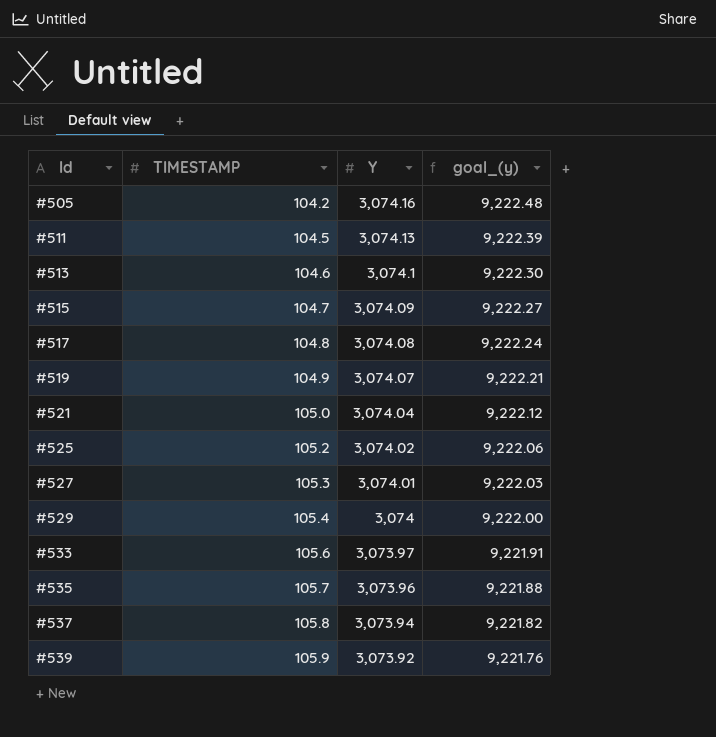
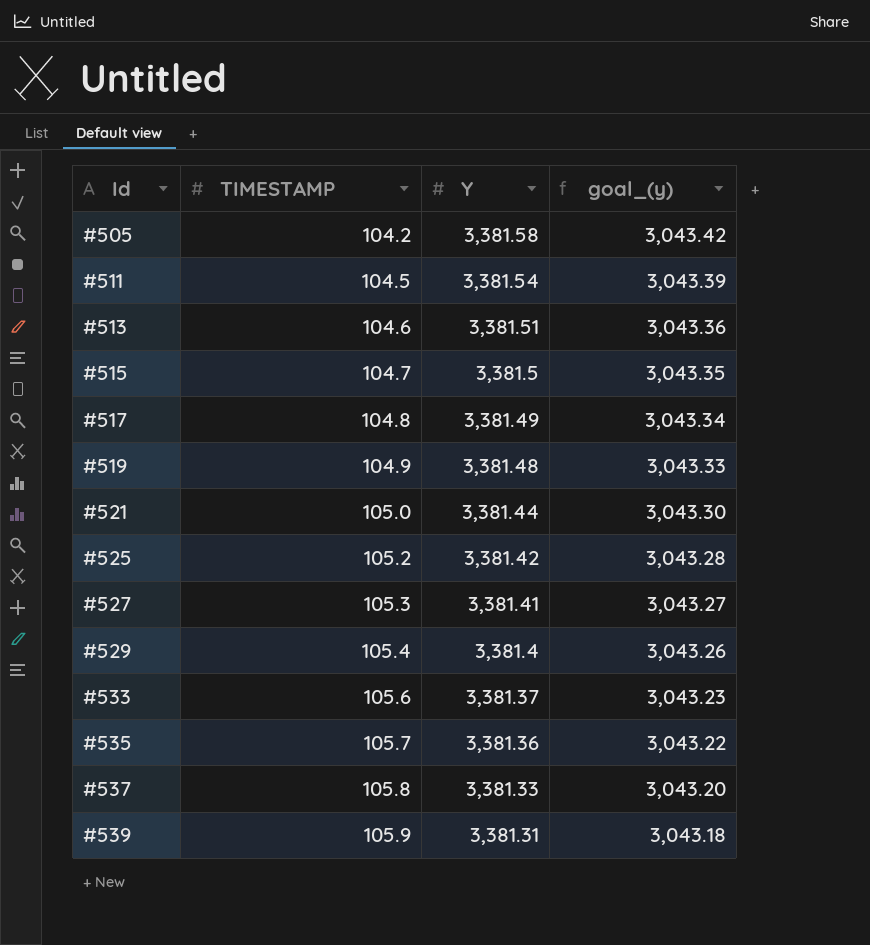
column goal_(y) | formula: [Y] * 3 -> [Y] * 0.9
#505 | Y: 3,074.16 -> 3,381.58
#511 | Y: 3,074.13 -> 3,381.54
#513 | Y: 3,074.1 -> 3,381.51
#515 | Y: 3,074.09 -> 3,381.5
#517 | Y: 3,074.08 -> 3,381.49
#519 | Y: 3,074.07 -> 3,381.48
#521 | Y: 3,074.04 -> 3,381.44
#525 | Y: 3,074.02 -> 3,381.42
#527 | Y: 3,074.01 -> 3,381.41
#529 | Y: 3,074 -> 3,381.4
#533 | Y: 3,073.97 -> 3,381.37
#535 | Y: 3,073.96 -> 3,381.36
#537 | Y: 3,073.94 -> 3,381.33
#539 | Y: 3,073.92 -> 3,381.31

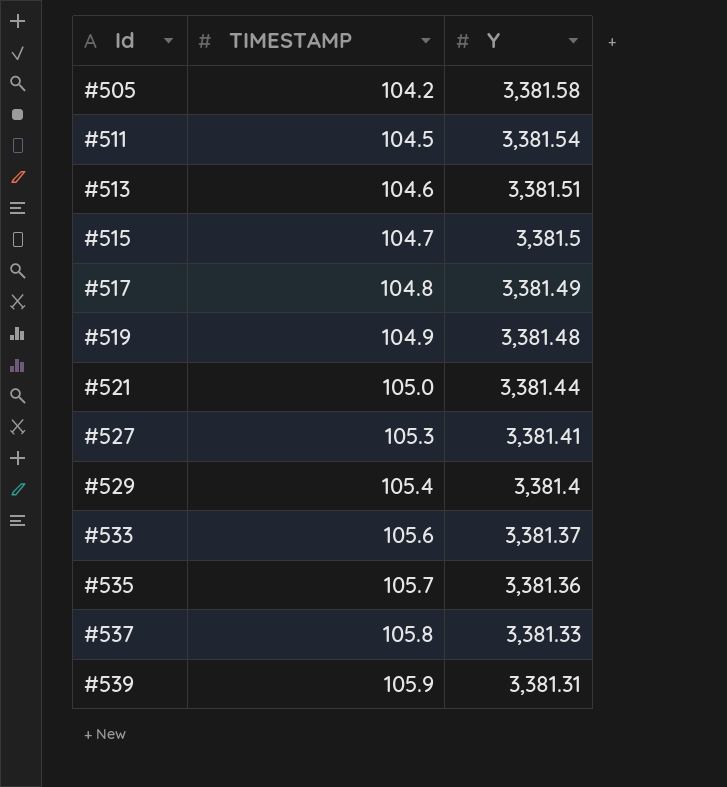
column goal_(y) | formula: [Y] * 0.9 -> none
row #525: 105.2 | 3,381.42 | 3,043.28 -> none

